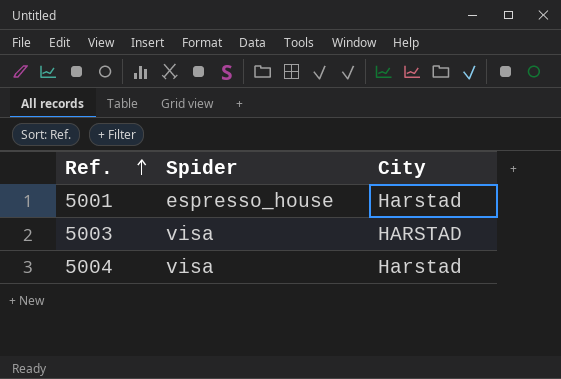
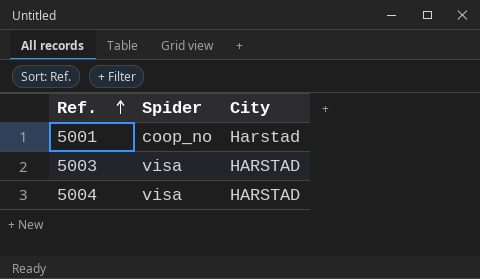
5001 | Spider: espresso_house -> coop_no
5004 | City: Harstad -> HARSTAD

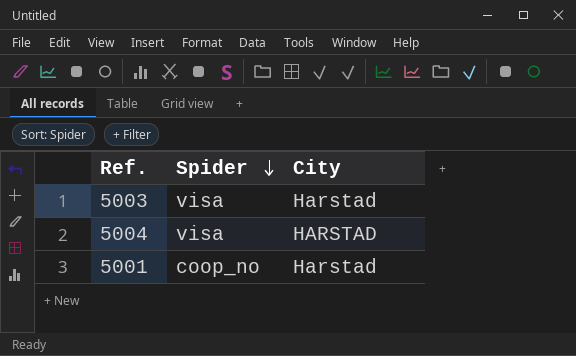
row order: Ref. ascending -> Spider descending
5003 | City: HARSTAD -> Harstad

